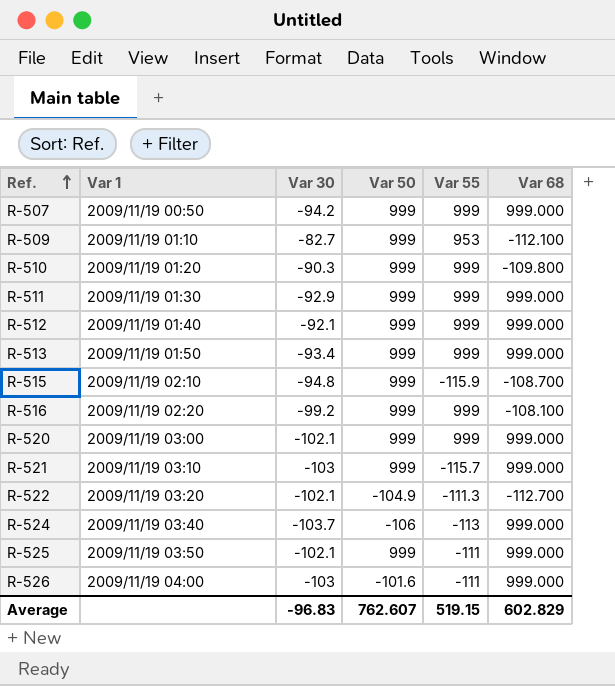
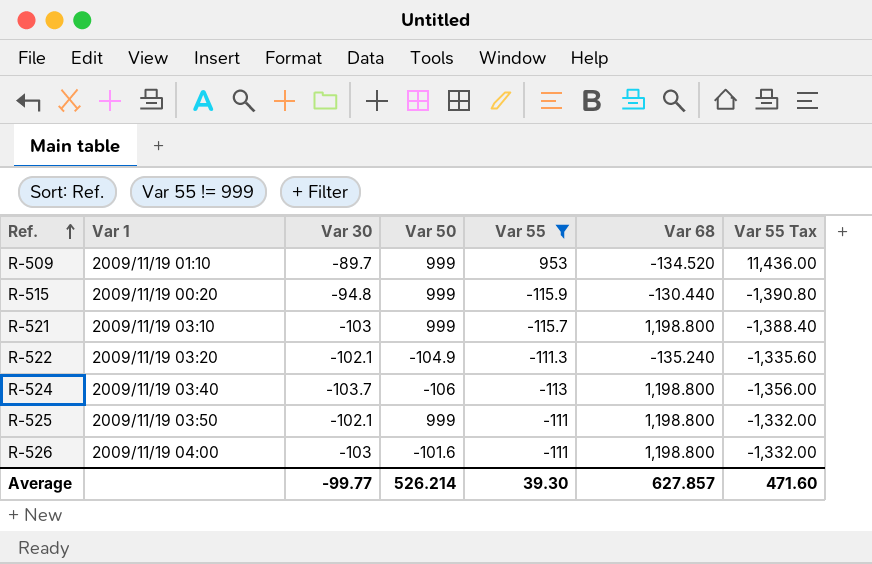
filter: none -> Var 55 != 999
column Var 55 Tax | formula: none -> [Var 55] * 12
R-509 | Var 30: -82.7 -> -89.7
R-509 | Var 68: -112.100 -> -134.520
R-515 | Var 1: 2009/11/19 02:10 -> 2009/11/19 00:20
R-515 | Var 68: -108.700 -> -130.440
R-521 | Var 68: 999.000 -> 1,198.800
R-522 | Var 68: -112.700 -> -135.240
R-524 | Var 68: 999.000 -> 1,198.800
R-525 | Var 68: 999.000 -> 1,198.800
R-526 | Var 68: 999.000 -> 1,198.800
Average | Var 30: -96.83 -> -99.77
Average | Var 50: 762.607 -> 526.214
Average | Var 55: 519.15 -> 39.30
Average | Var 68: 602.829 -> 627.857

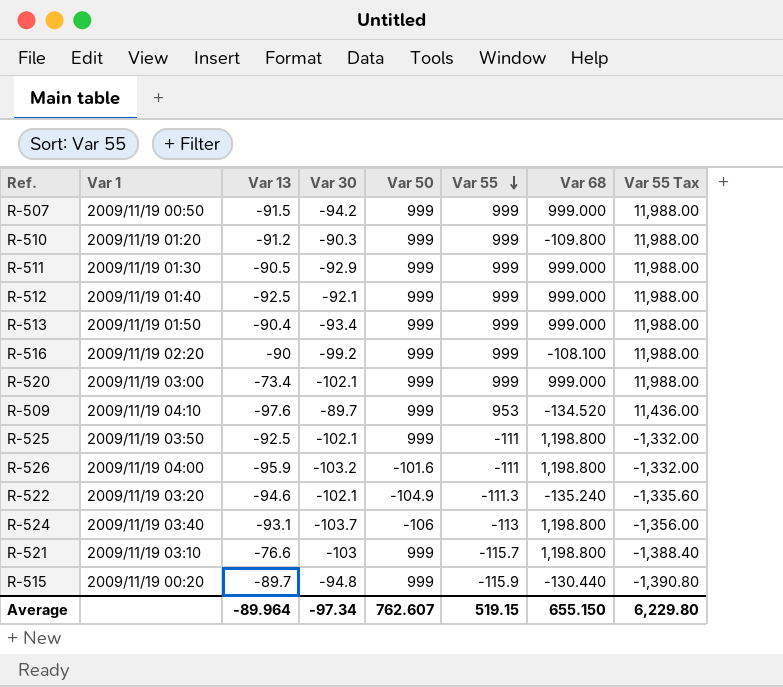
filter: Var 55 != 999 -> none
row order: Ref. ascending -> Var 55 descending
column Var 13 | position: none -> 3
R-509 | Var 1: 2009/11/19 01:10 -> 2009/11/19 04:10
R-526 | Var 30: -103 -> -103.2
Average | Var 30: -99.77 -> -97.34
Average | Var 50: 526.214 -> 762.607
Average | Var 55: 39.30 -> 519.15
Average | Var 68: 627.857 -> 655.150
Average | Var 55 Tax: 471.60 -> 6,229.80

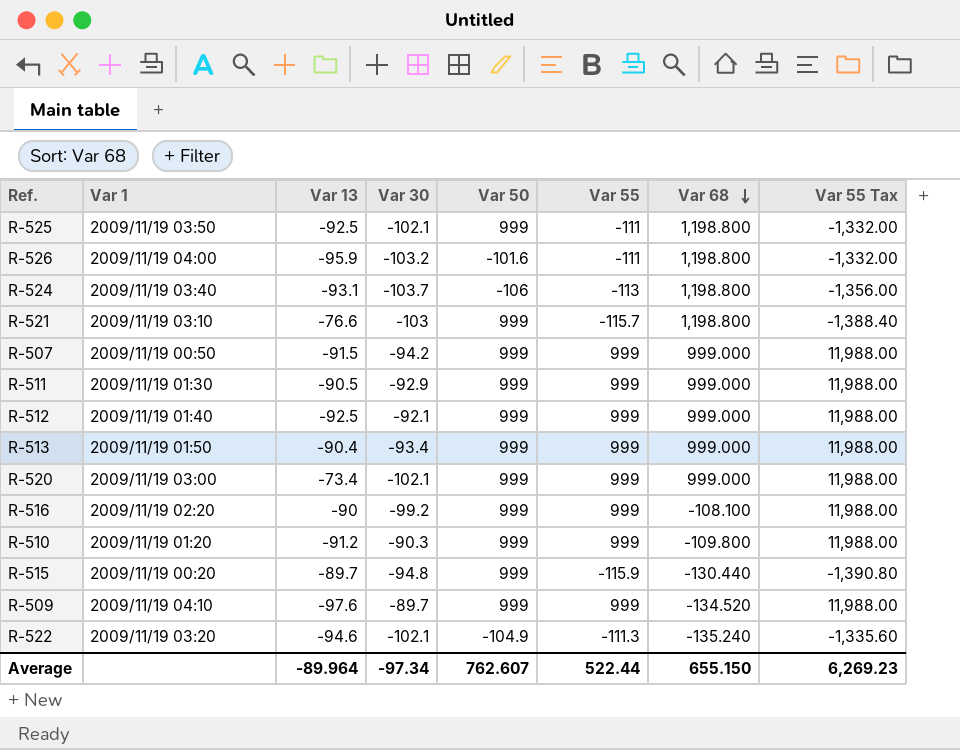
row order: Var 55 descending -> Var 68 descending
R-509 | Var 55: 953 -> 999
R-509 | Var 55 Tax: 11,436.00 -> 11,988.00
Average | Var 55: 519.15 -> 522.44
Average | Var 55 Tax: 6,229.80 -> 6,269.23

